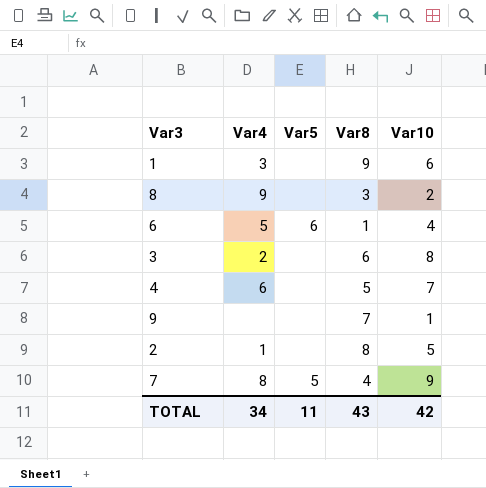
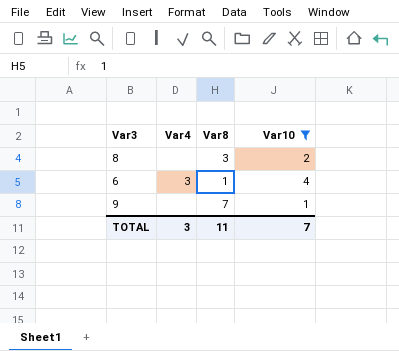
filter: none -> Var10 <= 4
column Var5 | position: 3 -> none
8 | Var4: 9 -> none
6 | Var4: 5 -> 3
TOTAL | Var4: 34 -> 3
TOTAL | Var8: 43 -> 11
TOTAL | Var10: 42 -> 7

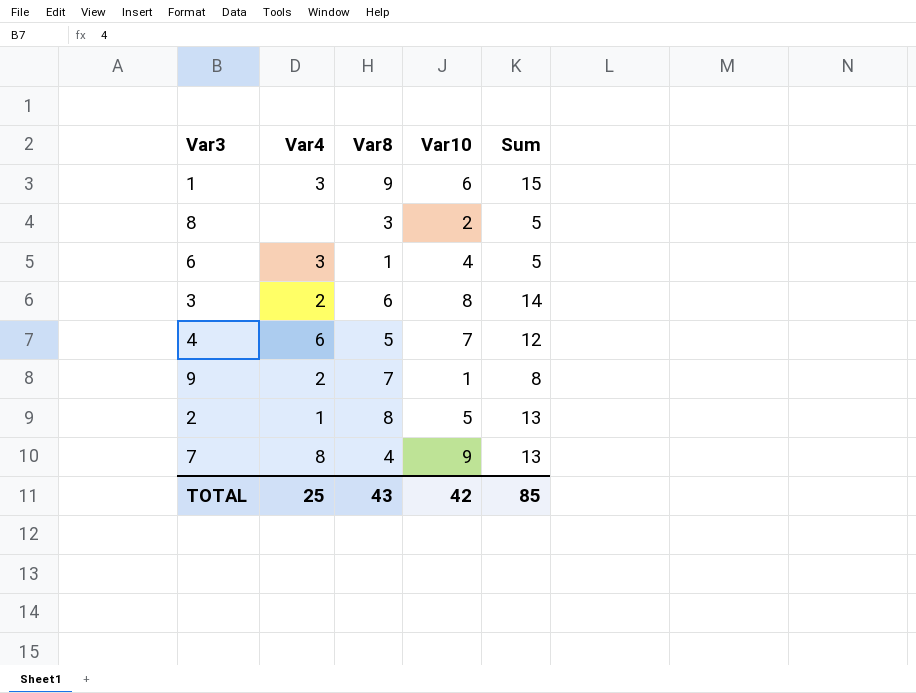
filter: Var10 <= 4 -> none
column Sum | formula: none -> [Var8] + [Var10]
9 | Var4: none -> 2
TOTAL | Var4: 3 -> 25
TOTAL | Var8: 11 -> 43
TOTAL | Var10: 7 -> 42

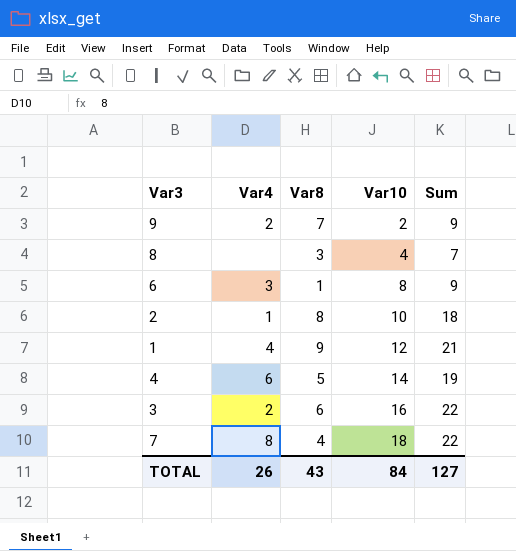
row order: none -> Var10 ascending
9 | Var10: 1 -> 2
9 | Sum: 8 -> 9
8 | Var10: 2 -> 4
8 | Sum: 5 -> 7
6 | Var10: 4 -> 8
6 | Sum: 5 -> 9
2 | Var10: 5 -> 10
2 | Sum: 13 -> 18
1 | Var4: 3 -> 4
1 | Var10: 6 -> 12
1 | Sum: 15 -> 21
4 | Var10: 7 -> 14
4 | Sum: 12 -> 19
3 | Var10: 8 -> 16
3 | Sum: 14 -> 22
7 | Var10: 9 -> 18
7 | Sum: 13 -> 22
TOTAL | Var4: 25 -> 26
TOTAL | Var10: 42 -> 84
TOTAL | Sum: 85 -> 127

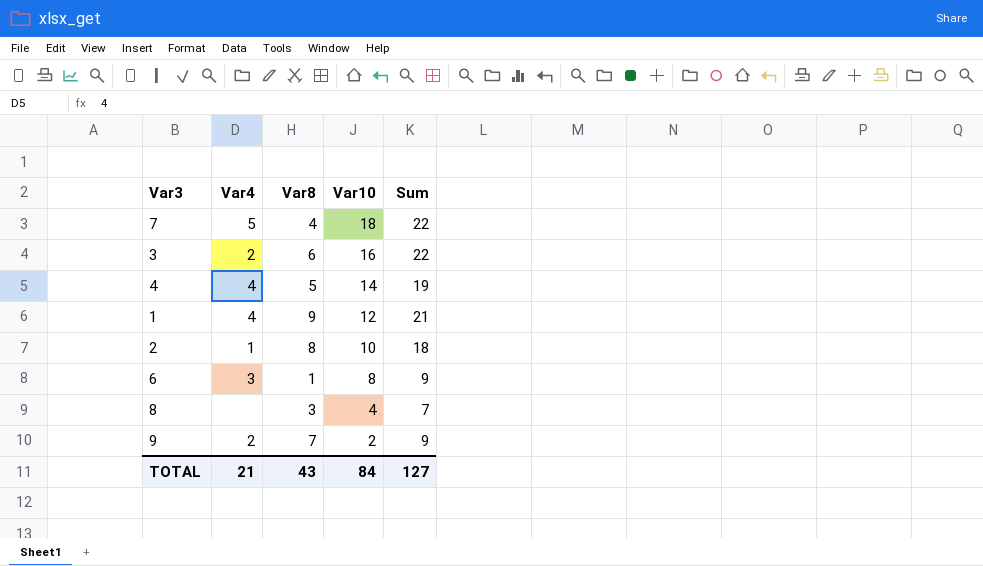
row order: Var10 ascending -> Var10 descending
7 | Var4: 8 -> 5
4 | Var4: 6 -> 4
TOTAL | Var4: 26 -> 21

